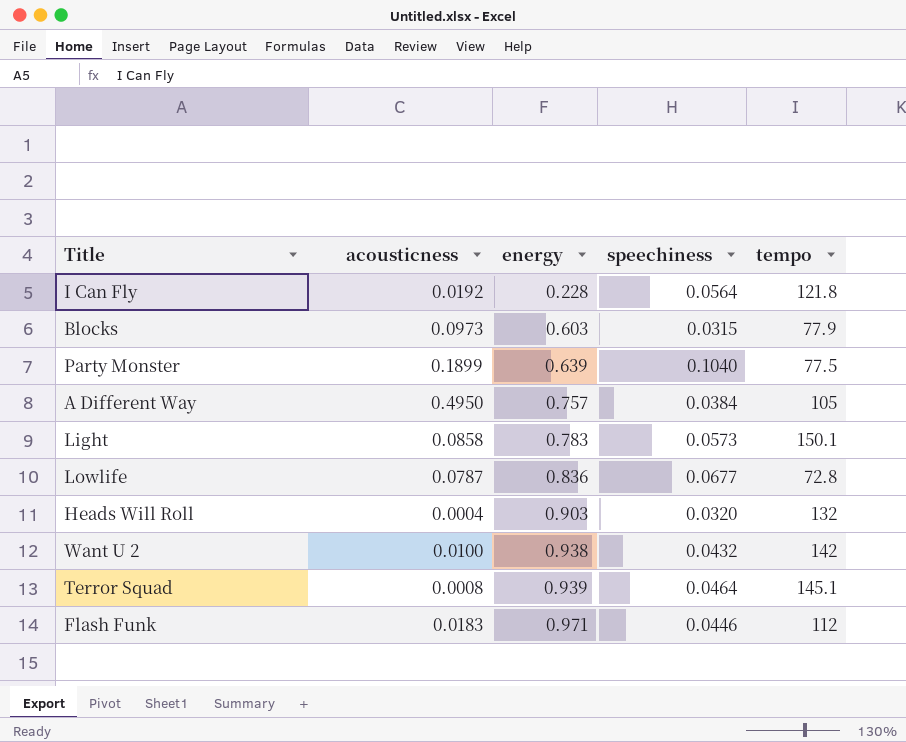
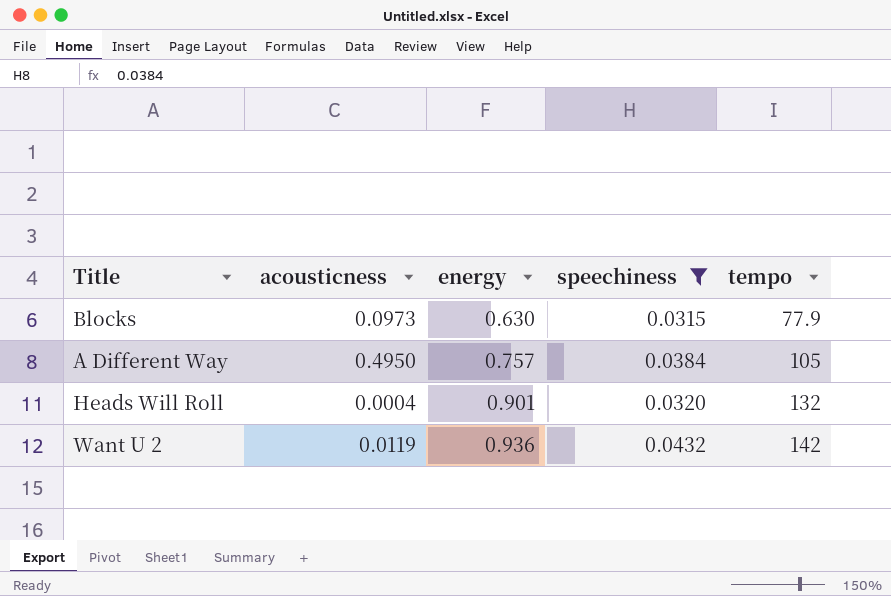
filter: none -> speechiness <= 0.0432
Blocks | energy: 0.603 -> 0.630
Heads Will Roll | energy: 0.903 -> 0.901
Want U 2 | acousticness: 0.0100 -> 0.0119
Want U 2 | energy: 0.938 -> 0.936

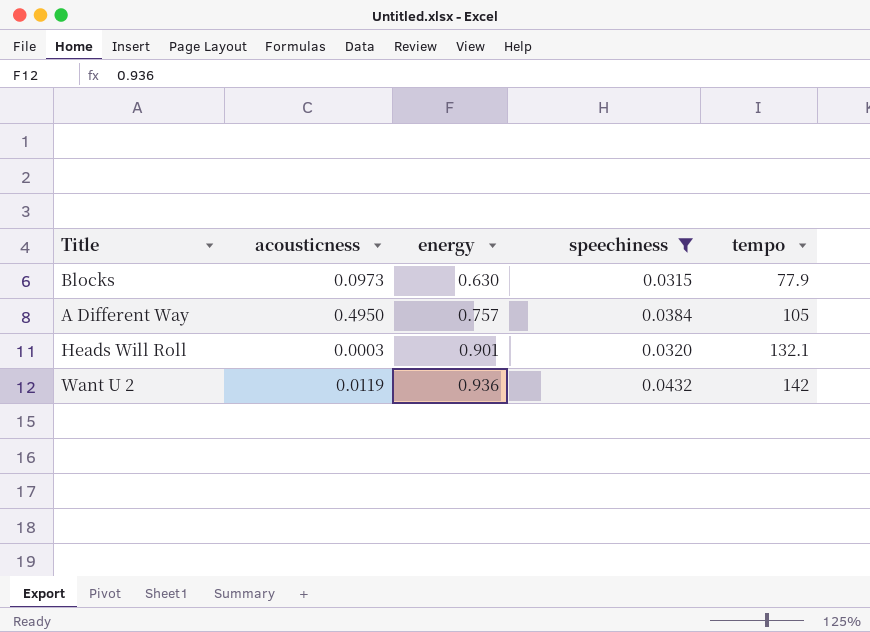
Heads Will Roll | acousticness: 0.0004 -> 0.0003
Heads Will Roll | tempo: 132 -> 132.1

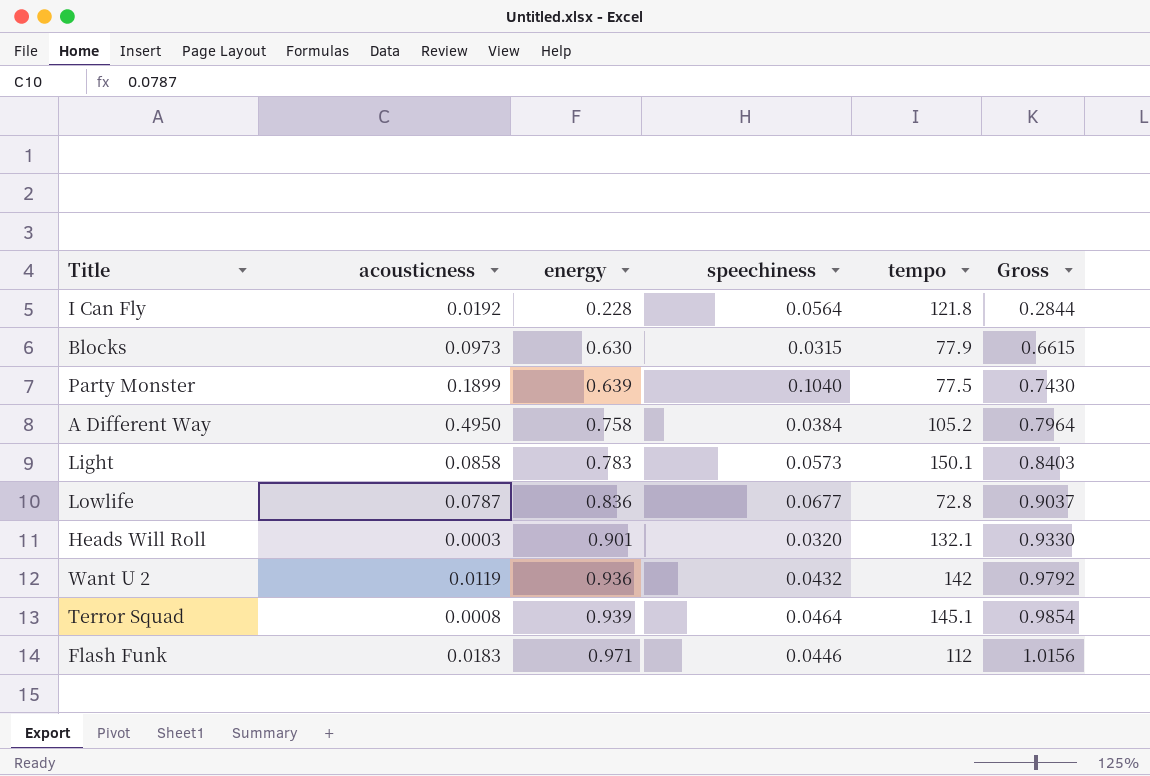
filter: speechiness <= 0.0432 -> none
column Gross | formula: none -> [energy] + [speechiness]
A Different Way | energy: 0.757 -> 0.758
A Different Way | tempo: 105 -> 105.2

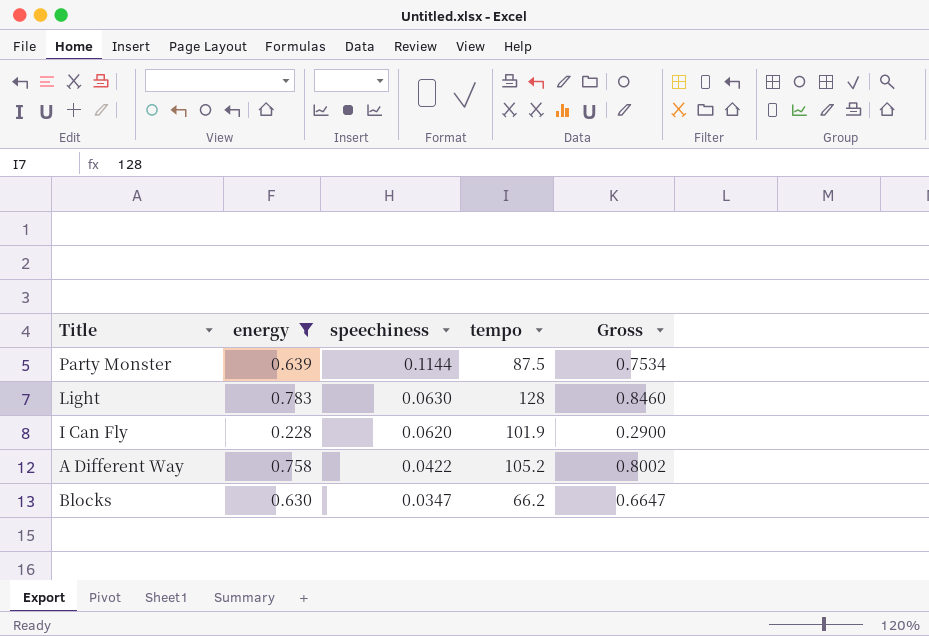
filter: none -> energy <= 0.783
row order: energy ascending -> speechiness descending
column acousticness | position: 2 -> none
Party Monster | speechiness: 0.1040 -> 0.1144
Party Monster | tempo: 77.5 -> 87.5
Party Monster | Gross: 0.7430 -> 0.7534
Light | speechiness: 0.0573 -> 0.0630
Light | tempo: 150.1 -> 128
Light | Gross: 0.8403 -> 0.8460
I Can Fly | speechiness: 0.0564 -> 0.0620
I Can Fly | tempo: 121.8 -> 101.9
I Can Fly | Gross: 0.2844 -> 0.2900
A Different Way | speechiness: 0.0384 -> 0.0422
A Different Way | Gross: 0.7964 -> 0.8002
Blocks | speechiness: 0.0315 -> 0.0347
Blocks | tempo: 77.9 -> 66.2
Blocks | Gross: 0.6615 -> 0.6647

